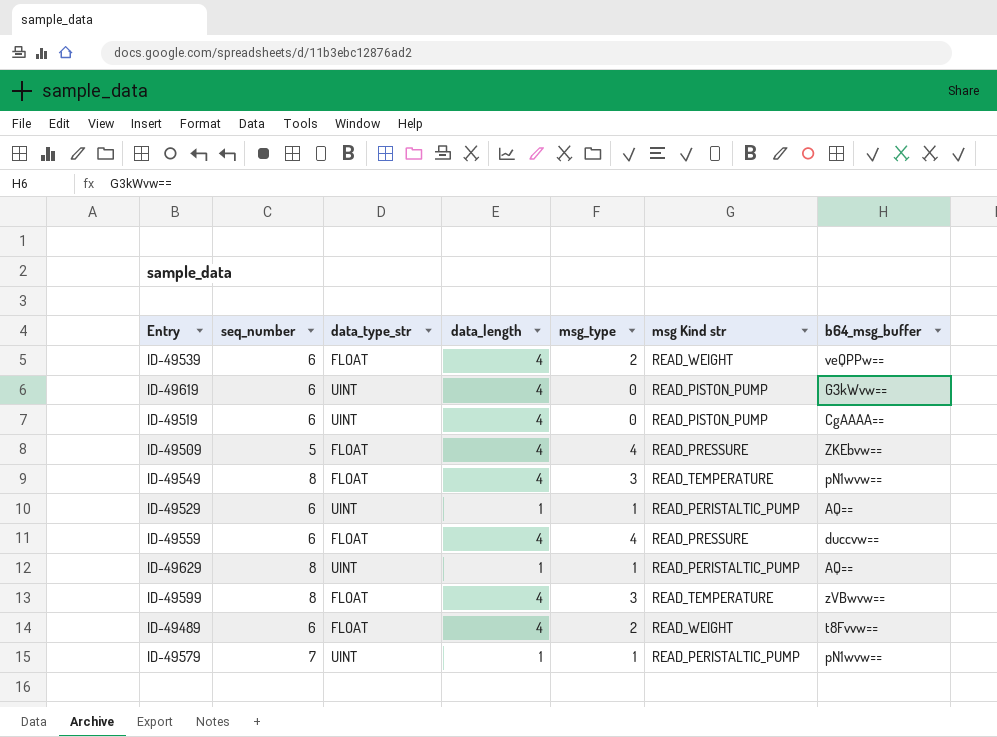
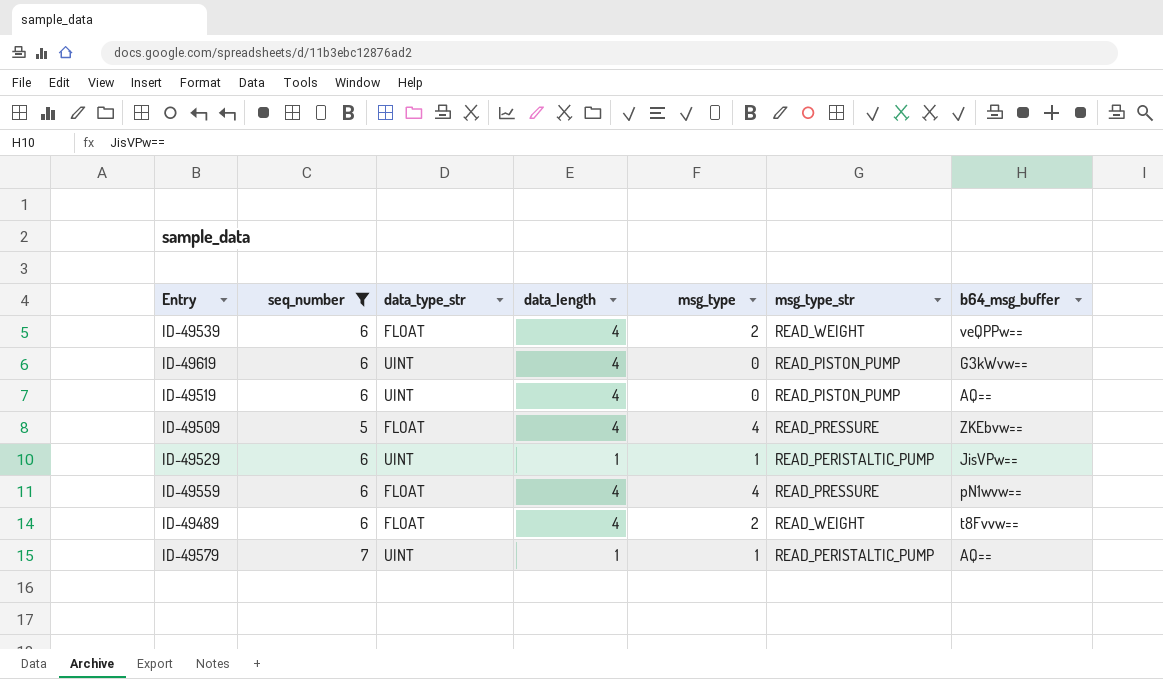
filter: none -> seq_number != 8
column name: msg Kind str -> msg_type_str
ID-49519 | b64_msg_buffer: CgAAAA== -> AQ==
ID-49529 | b64_msg_buffer: AQ== -> JisVPw==
ID-49559 | b64_msg_buffer: duccvw== -> pN1wvw==
ID-49579 | b64_msg_buffer: pN1wvw== -> AQ==

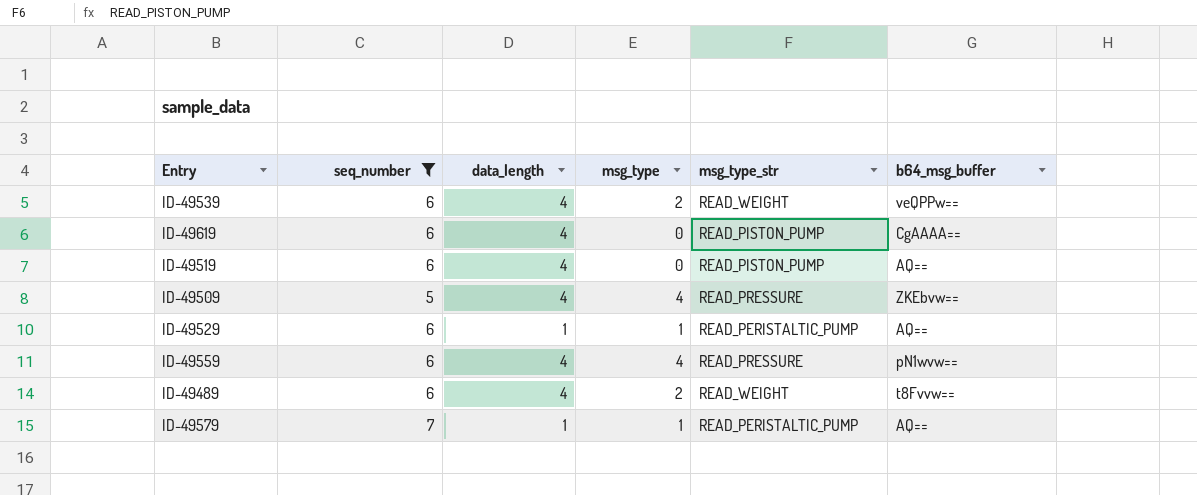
column data_type_str | position: 3 -> none
ID-49619 | b64_msg_buffer: G3kWvw== -> CgAAAA==
ID-49529 | b64_msg_buffer: JisVPw== -> AQ==

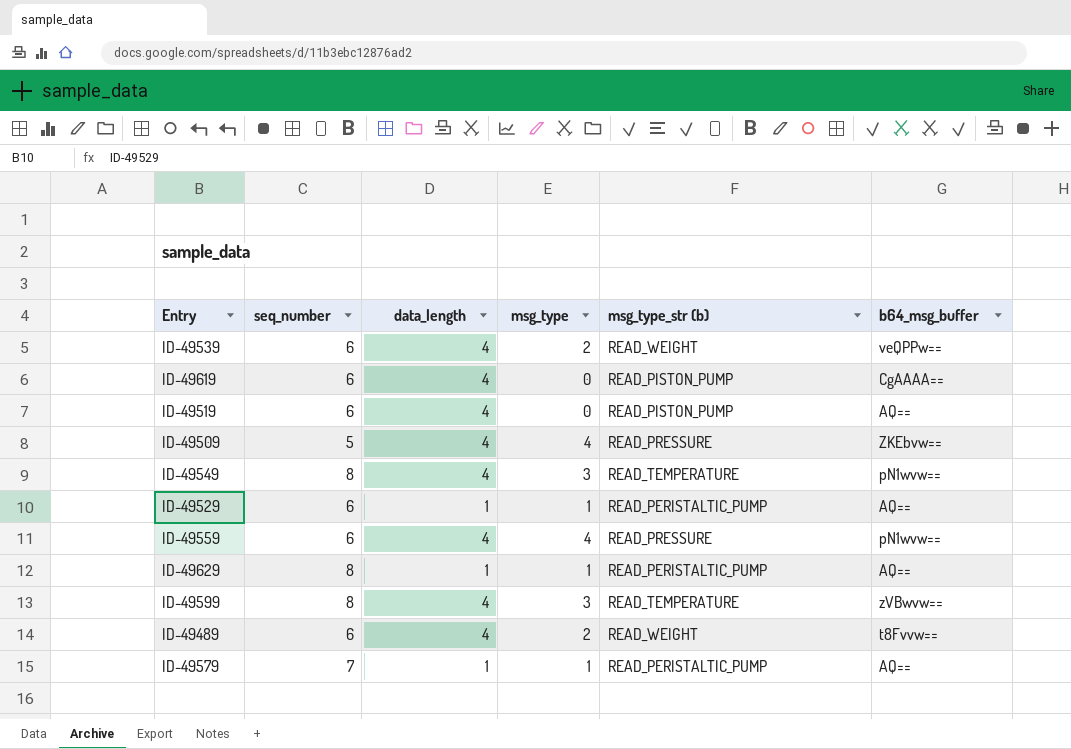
filter: seq_number != 8 -> none
column name: msg_type_str -> msg_type_str (b)

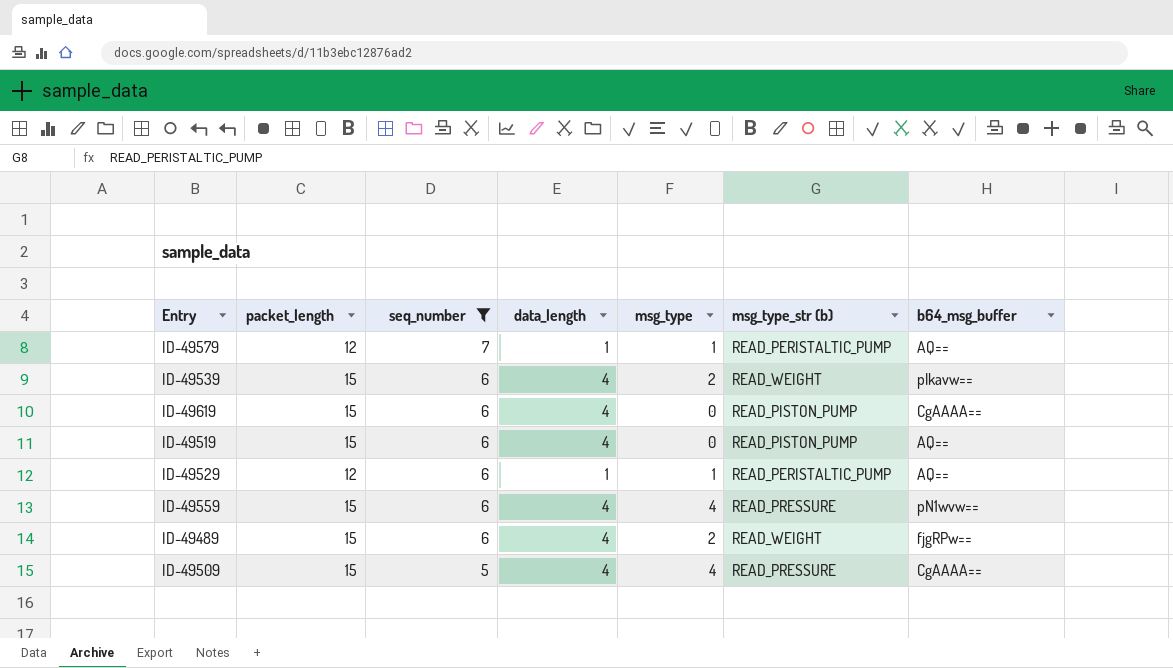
filter: none -> seq_number != 8
row order: none -> seq_number descending
column packet_length | position: none -> 2
ID-49539 | b64_msg_buffer: veQPPw== -> plkavw==
ID-49489 | b64_msg_buffer: t8Fvvw== -> fjgRPw==
ID-49509 | b64_msg_buffer: ZKEbvw== -> CgAAAA==

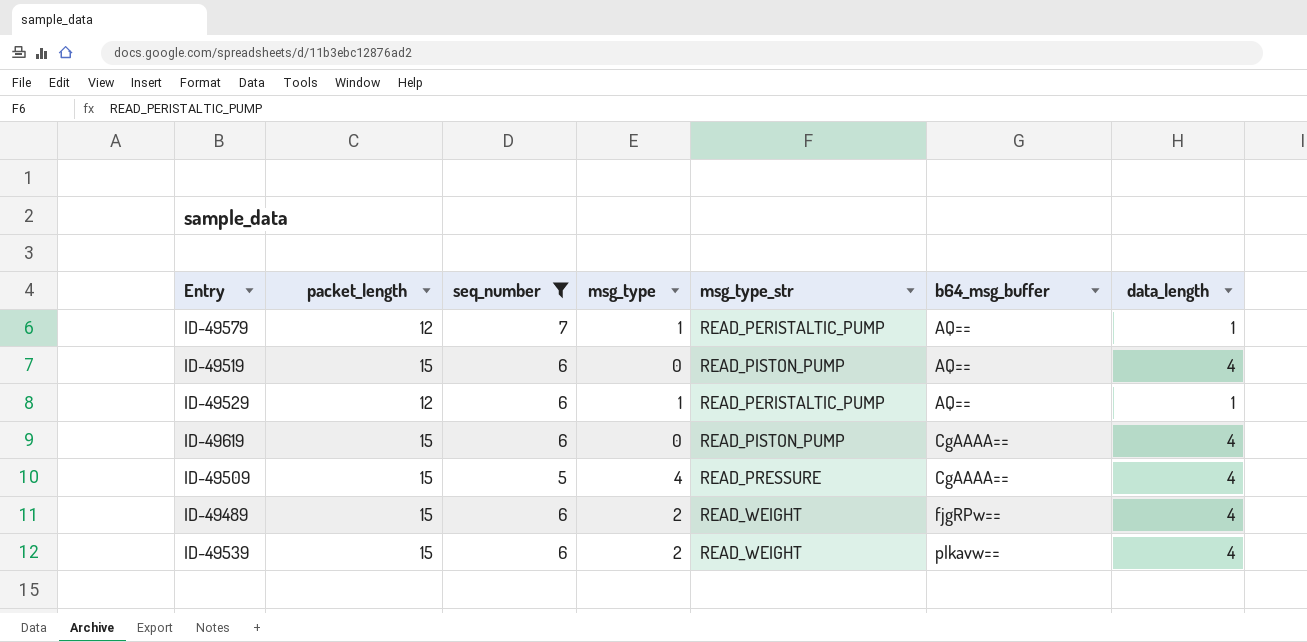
row order: seq_number descending -> b64_msg_buffer ascending
column name: msg_type_str (b) -> msg_type_str
column data_length | position: 4 -> 7
row ID-49559: 15 | 6 | 4 | 4 | READ_PRESSURE | pN1wvw== -> none

